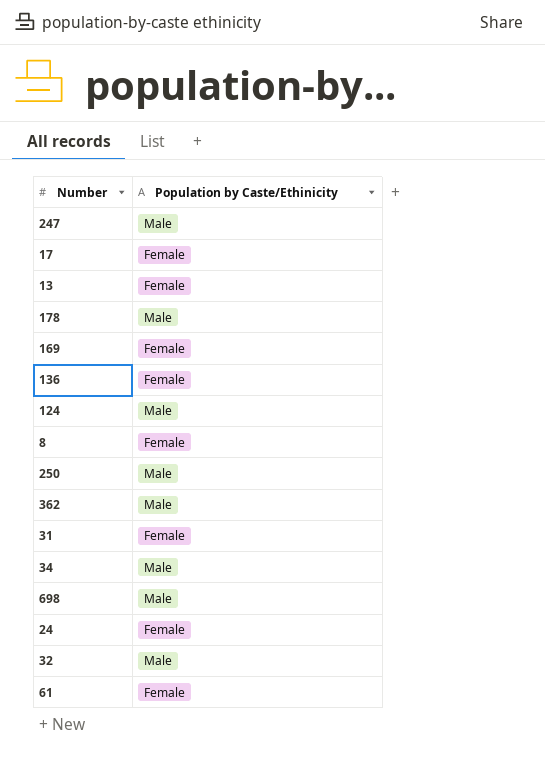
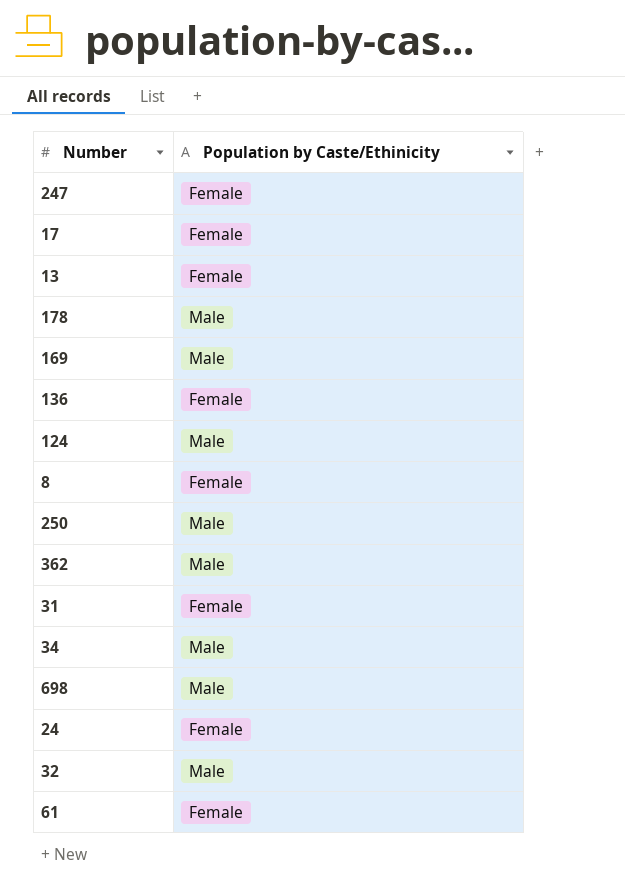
247 | Population by Caste/Ethinicity: Male -> Female
169 | Population by Caste/Ethinicity: Female -> Male

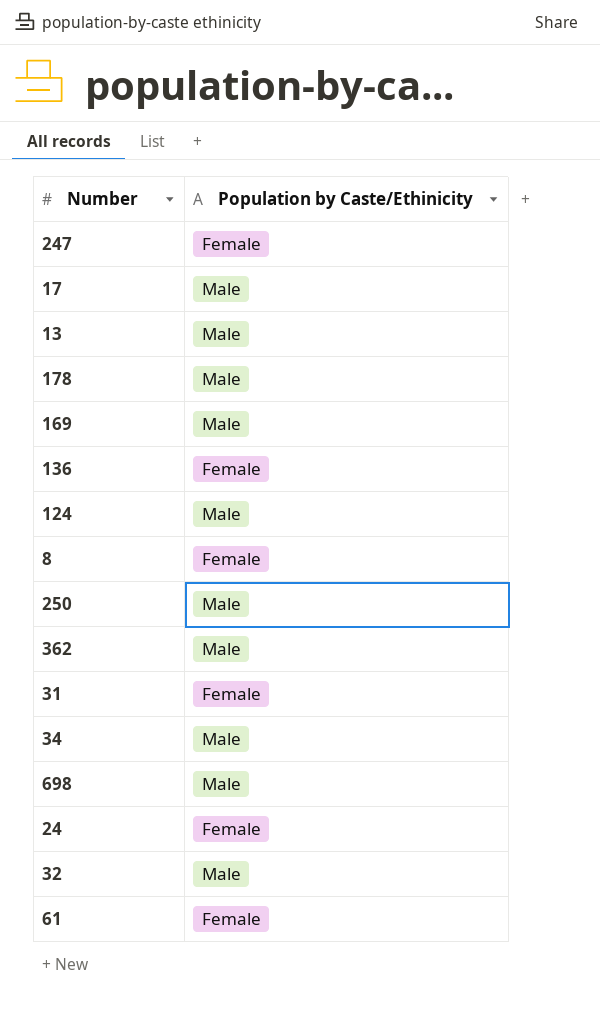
17 | Population by Caste/Ethinicity: Female -> Male
13 | Population by Caste/Ethinicity: Female -> Male

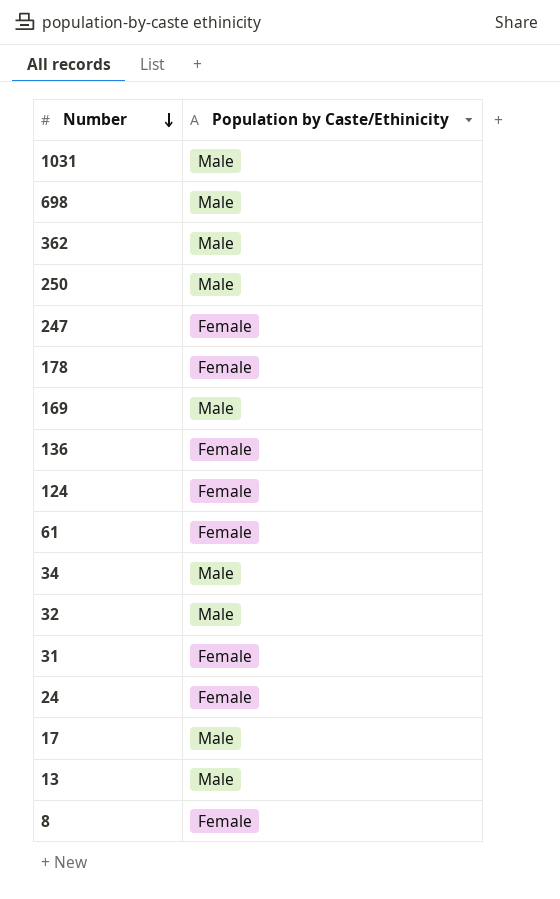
row order: none -> Number descending
row 1031: none -> Male
178 | Population by Caste/Ethinicity: Male -> Female
124 | Population by Caste/Ethinicity: Male -> Female

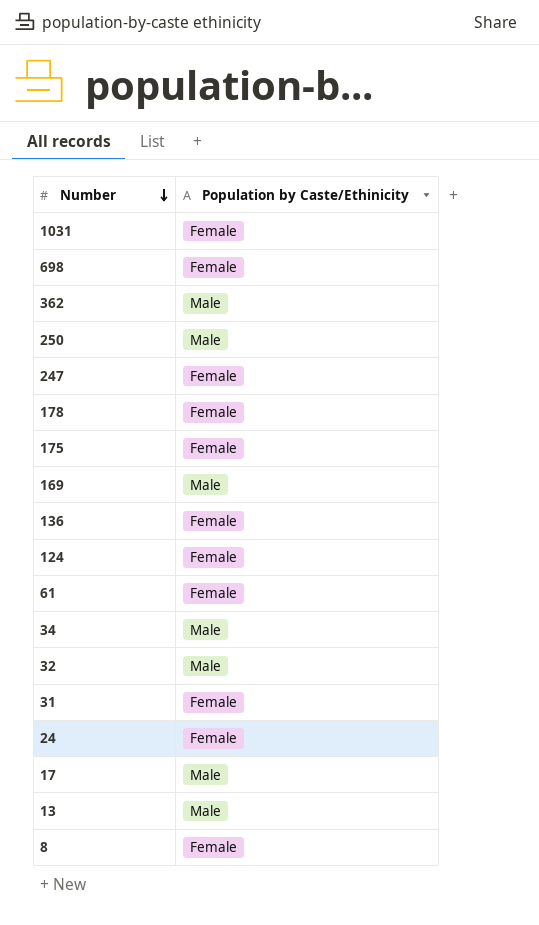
1031 | Population by Caste/Ethinicity: Male -> Female
698 | Population by Caste/Ethinicity: Male -> Female
row 175: none -> Female

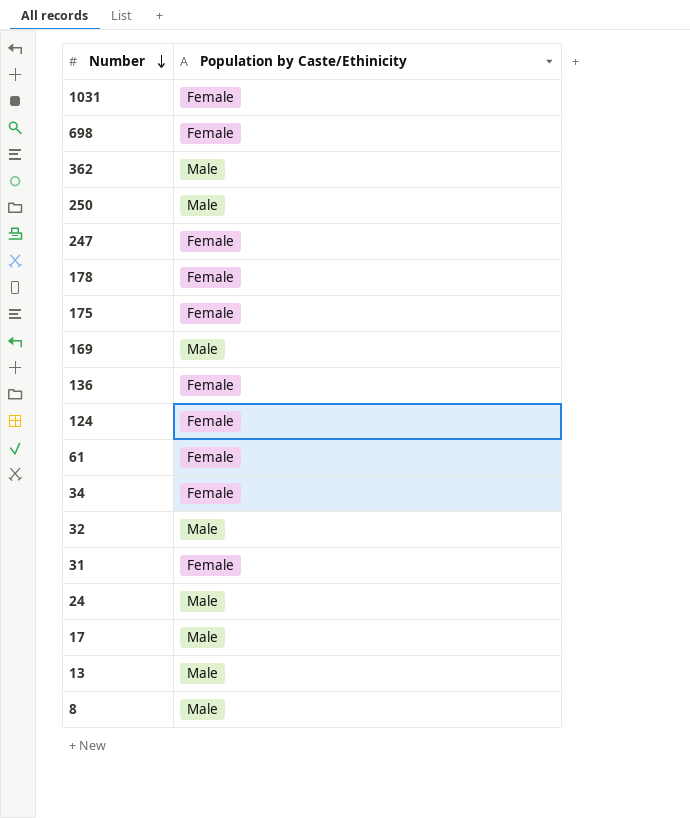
34 | Population by Caste/Ethinicity: Male -> Female
24 | Population by Caste/Ethinicity: Female -> Male
8 | Population by Caste/Ethinicity: Female -> Male

